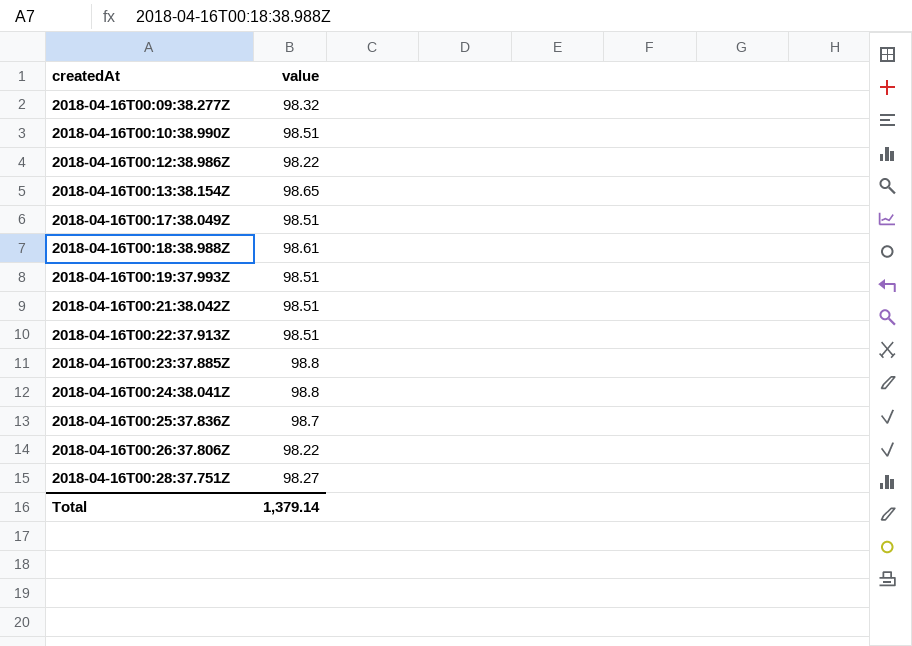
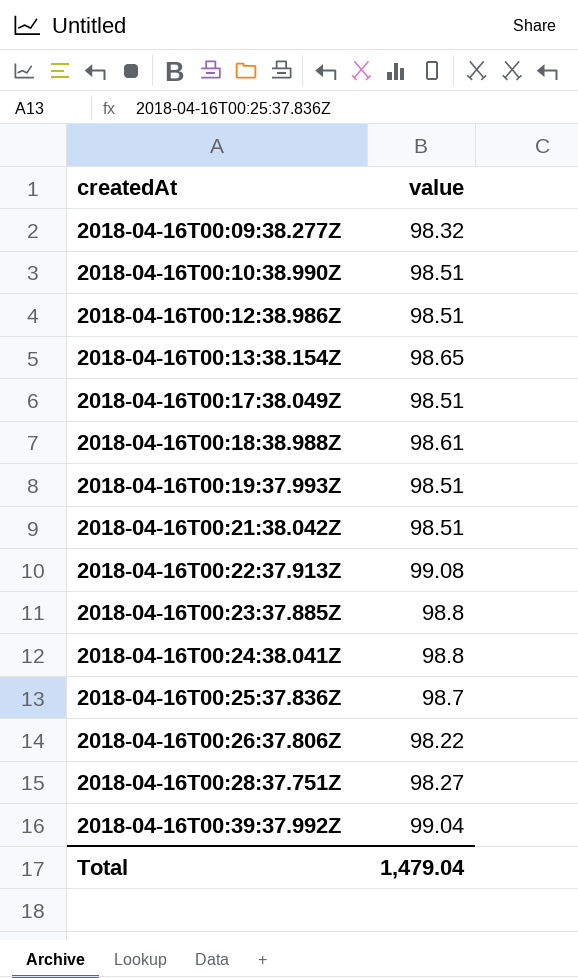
2018-04-16T00:12:38.986Z | value: 98.22 -> 98.51
2018-04-16T00:22:37.913Z | value: 98.51 -> 99.08
row 2018-04-16T00:39:37.992Z: none -> 99.04
Total | value: 1,379.14 -> 1,479.04

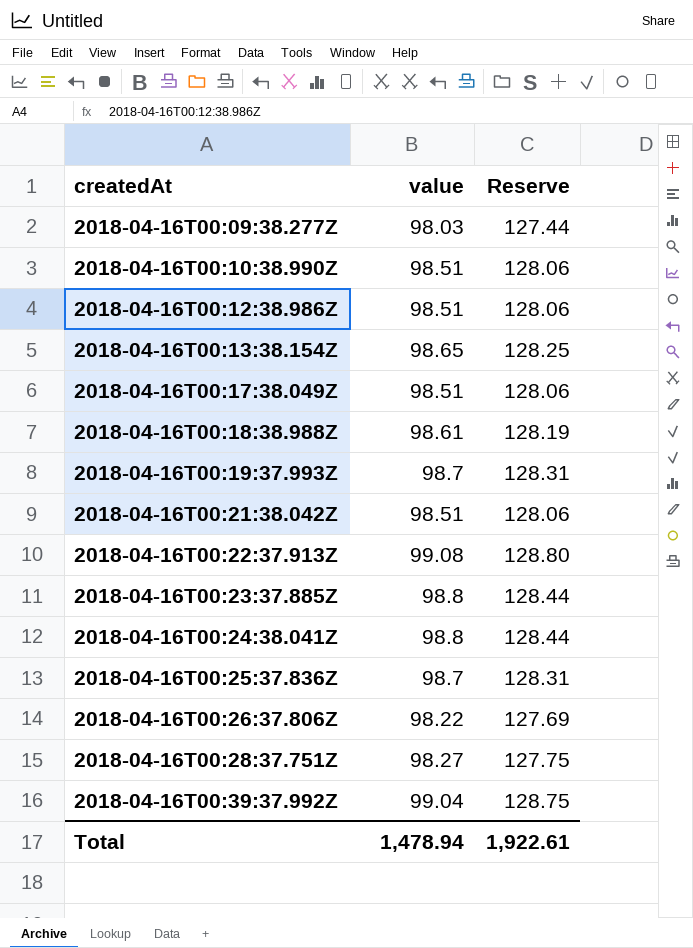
column Reserve | formula: none -> [value] * 1.3
2018-04-16T00:09:38.277Z | value: 98.32 -> 98.03
2018-04-16T00:19:37.993Z | value: 98.51 -> 98.7
Total | value: 1,479.04 -> 1,478.94

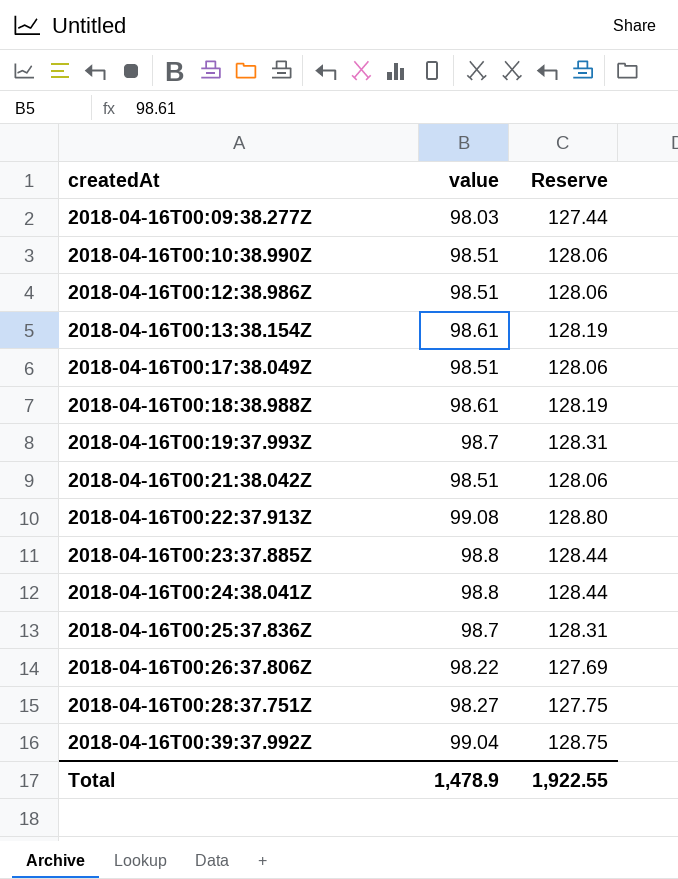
2018-04-16T00:13:38.154Z | value: 98.65 -> 98.61
2018-04-16T00:13:38.154Z | Reserve: 128.25 -> 128.19
Total | value: 1,478.94 -> 1,478.9
Total | Reserve: 1,922.61 -> 1,922.55

